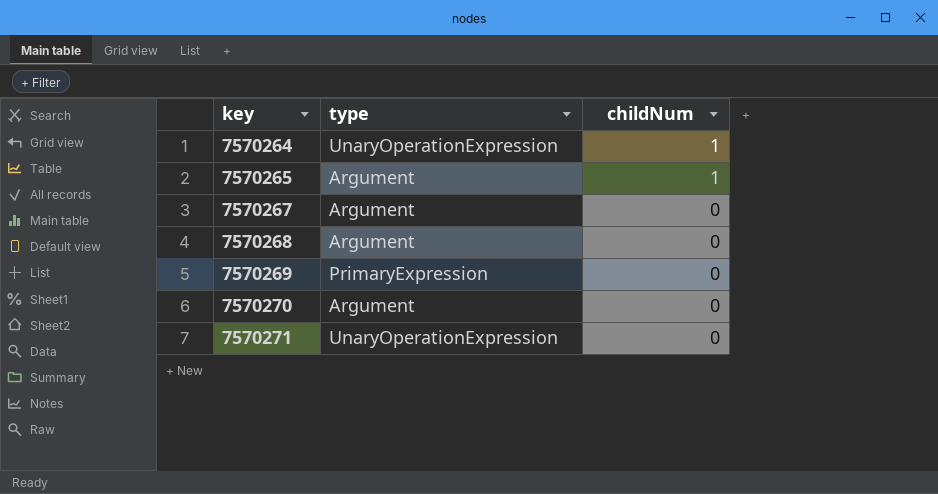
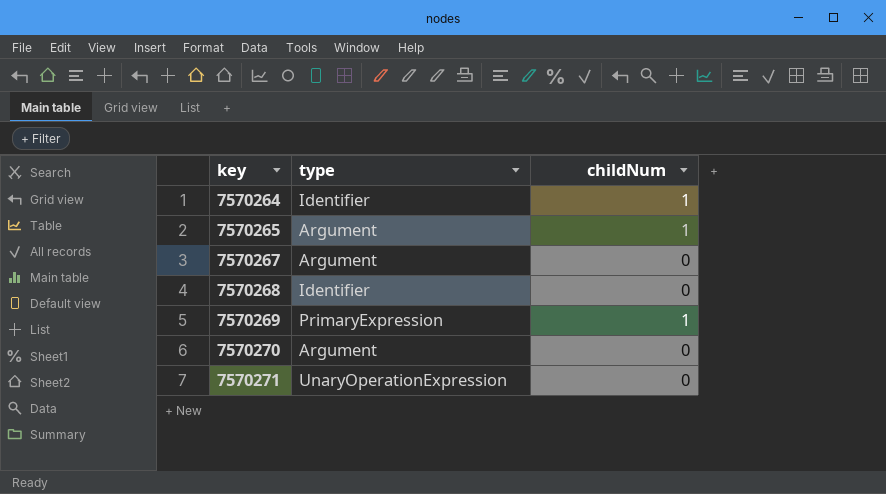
7570264 | type: UnaryOperationExpression -> Identifier
7570268 | type: Argument -> Identifier
7570269 | childNum: 0 -> 1

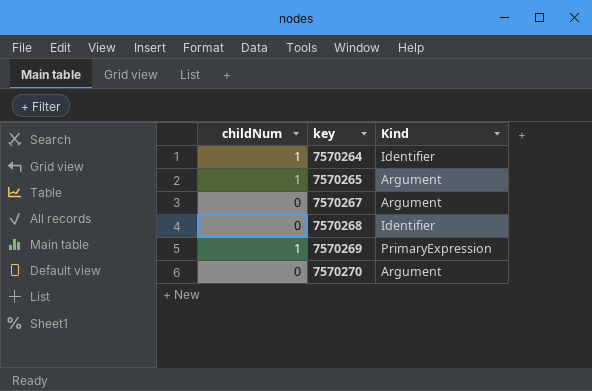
column childNum | position: 3 -> 1
column name: type -> Kind
row 7570271: UnaryOperationExpression | 0 -> none

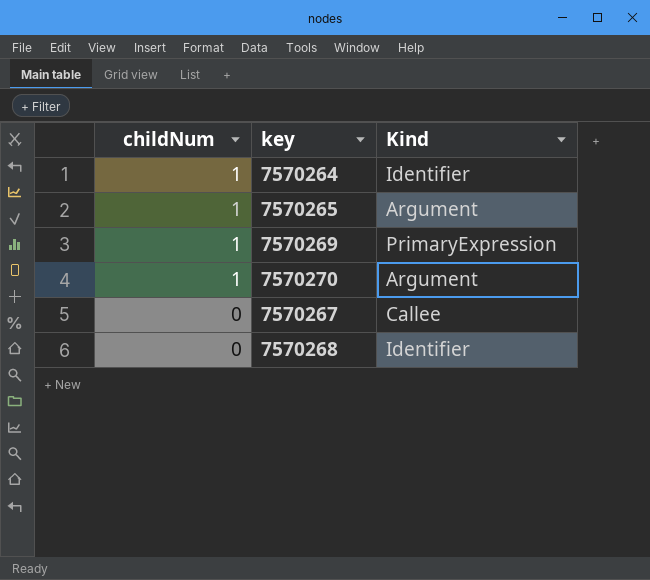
row order: key ascending -> childNum descending
7570270 | childNum: 0 -> 1
7570267 | Kind: Argument -> Callee

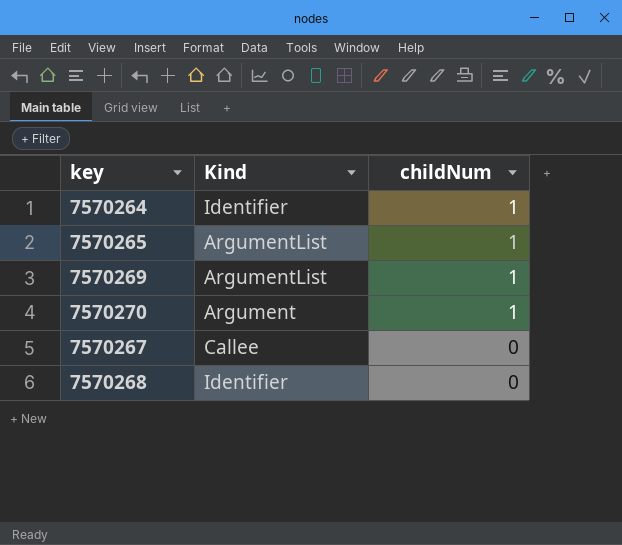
column childNum | position: 1 -> 3
7570265 | Kind: Argument -> ArgumentList
7570269 | Kind: PrimaryExpression -> ArgumentList

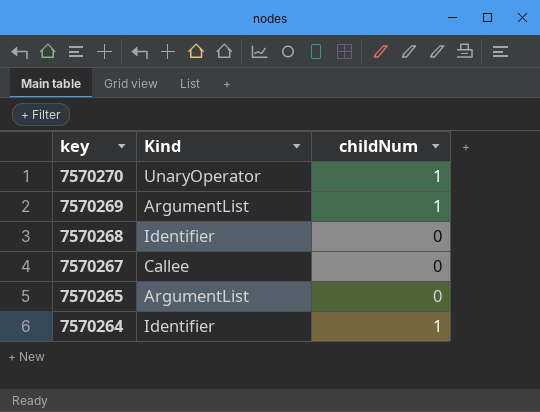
row order: childNum descending -> key descending
7570270 | Kind: Argument -> UnaryOperator
7570265 | childNum: 1 -> 0

